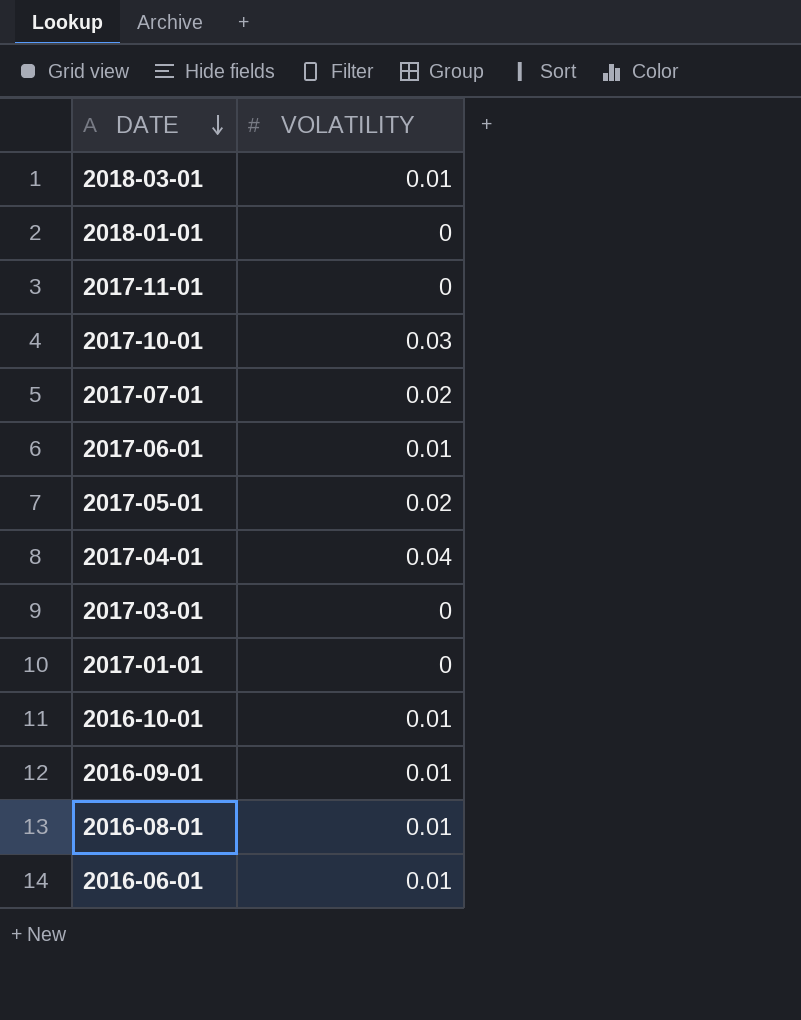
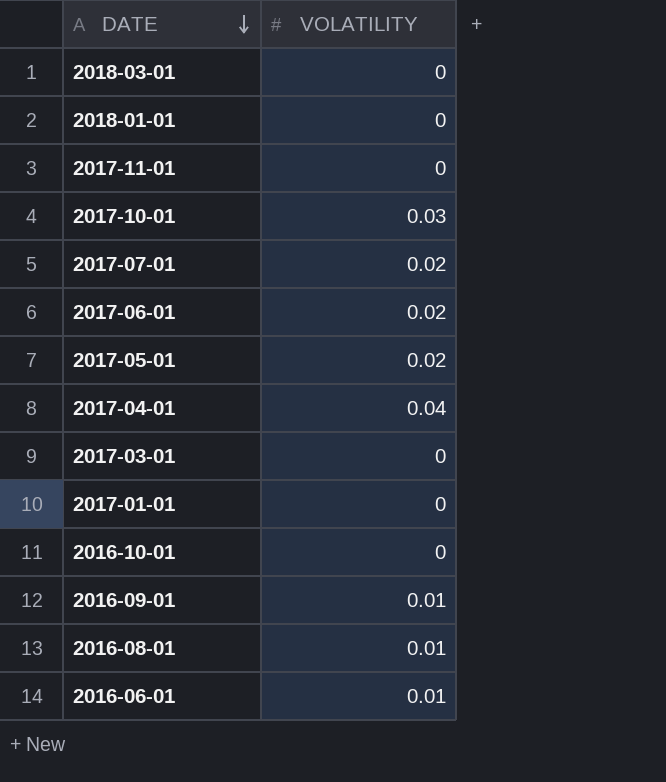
2018-03-01 | VOLATILITY: 0.01 -> 0
2017-06-01 | VOLATILITY: 0.01 -> 0.02
2016-10-01 | VOLATILITY: 0.01 -> 0

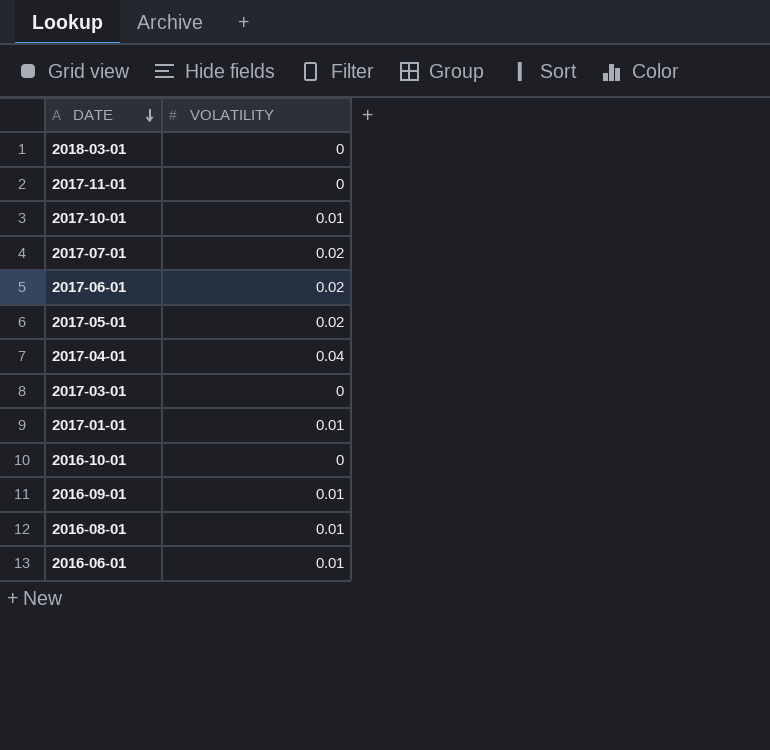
row 2018-01-01: 0 -> none
2017-10-01 | VOLATILITY: 0.03 -> 0.01
2017-01-01 | VOLATILITY: 0 -> 0.01

